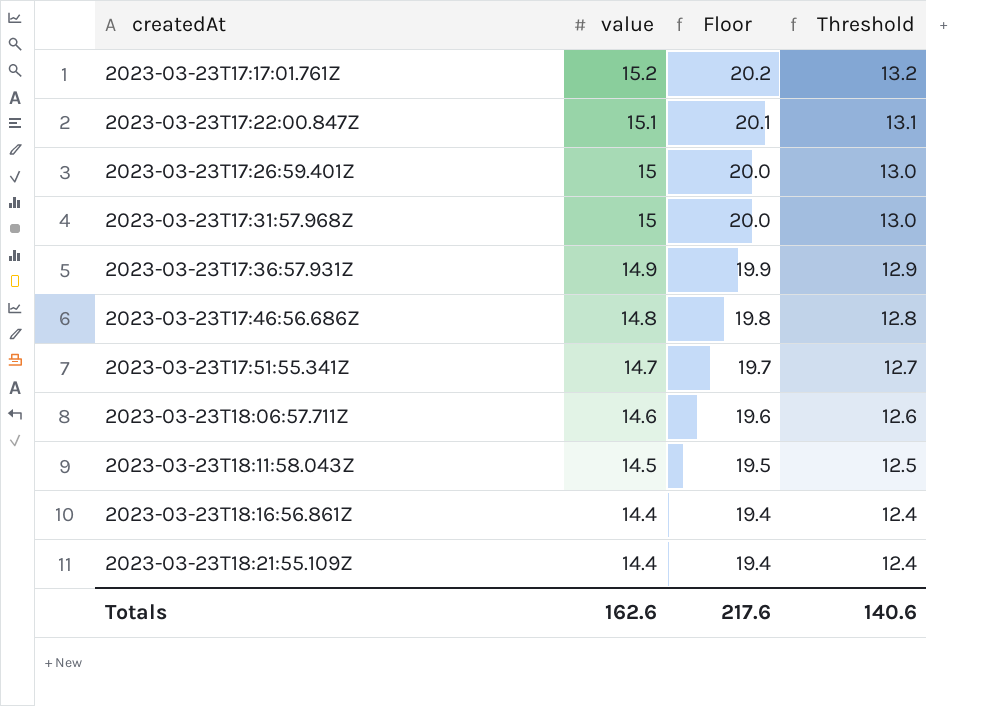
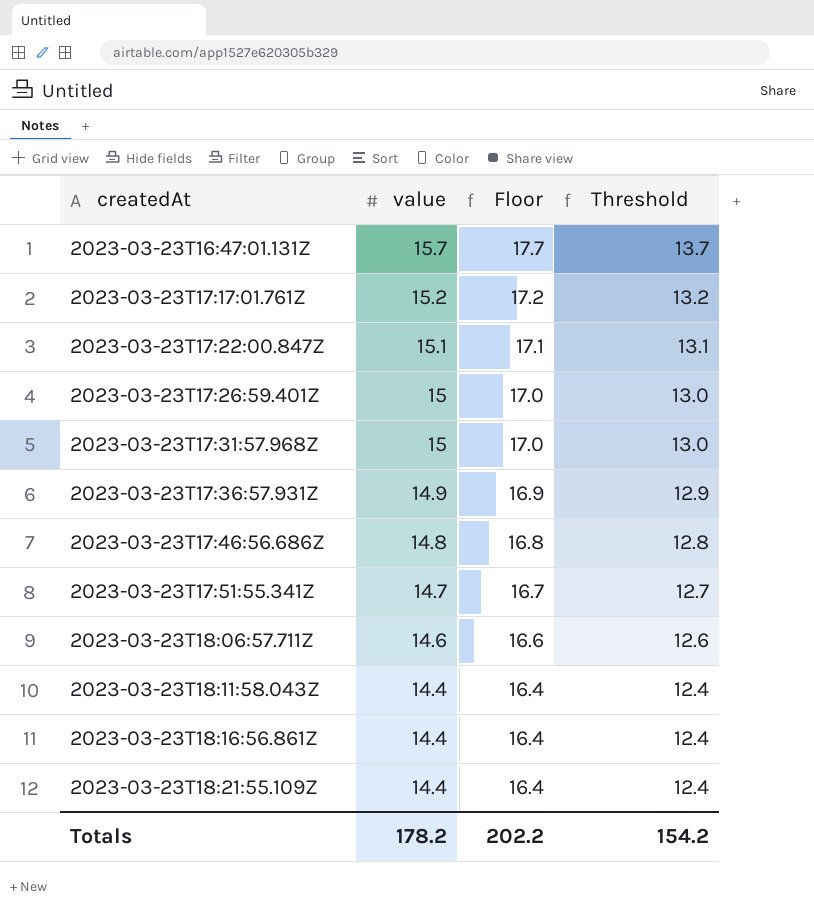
column Floor | formula: [value] + 5 -> [value] + 2
row 2023-03-23T16:47:01.131Z: none -> 15.7 | 17.7 | 13.7
2023-03-23T18:11:58.043Z | value: 14.5 -> 14.4
2023-03-23T18:11:58.043Z | Threshold: 12.5 -> 12.4
Totals | value: 162.6 -> 178.2
Totals | Floor: 217.6 -> 202.2
Totals | Threshold: 140.6 -> 154.2

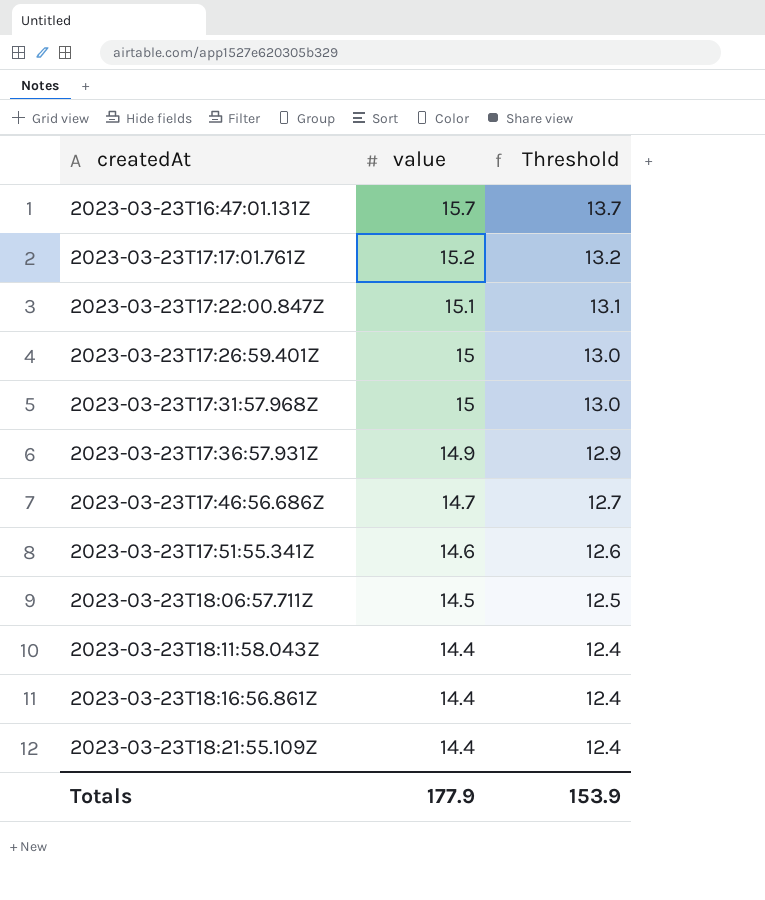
column Floor | formula: [value] + 2 -> none
2023-03-23T17:46:56.686Z | value: 14.8 -> 14.7
2023-03-23T17:46:56.686Z | Threshold: 12.8 -> 12.7
2023-03-23T17:51:55.341Z | value: 14.7 -> 14.6
2023-03-23T17:51:55.341Z | Threshold: 12.7 -> 12.6
2023-03-23T18:06:57.711Z | value: 14.6 -> 14.5
2023-03-23T18:06:57.711Z | Threshold: 12.6 -> 12.5
Totals | value: 178.2 -> 177.9
Totals | Threshold: 154.2 -> 153.9

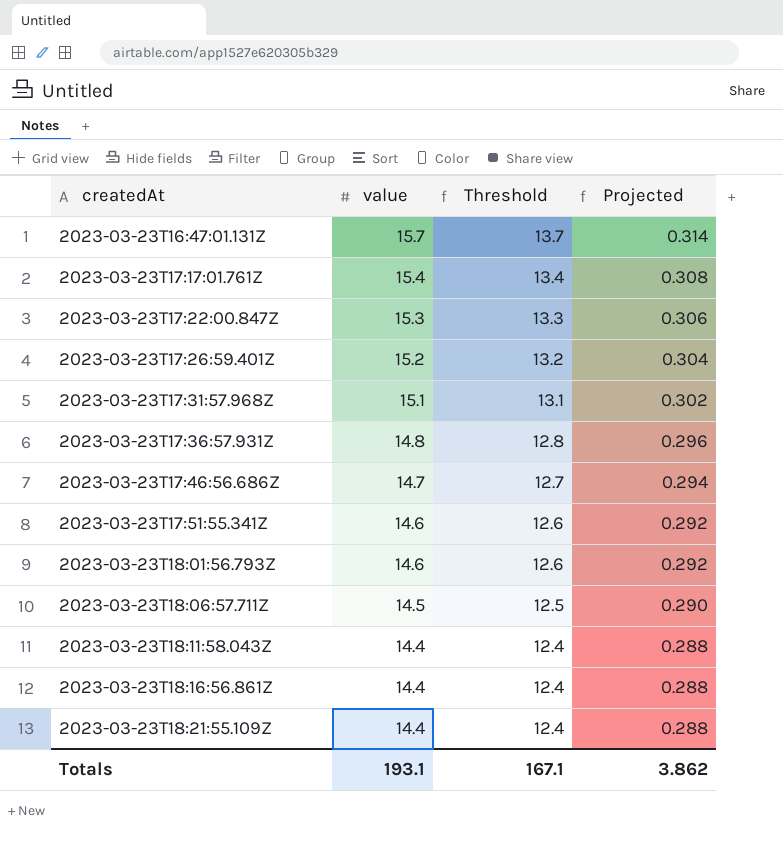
column Projected | formula: none -> [value] * 0.02
2023-03-23T17:17:01.761Z | value: 15.2 -> 15.4
2023-03-23T17:17:01.761Z | Threshold: 13.2 -> 13.4
2023-03-23T17:22:00.847Z | value: 15.1 -> 15.3
2023-03-23T17:22:00.847Z | Threshold: 13.1 -> 13.3
2023-03-23T17:26:59.401Z | value: 15 -> 15.2
2023-03-23T17:26:59.401Z | Threshold: 13.0 -> 13.2
2023-03-23T17:31:57.968Z | value: 15 -> 15.1
2023-03-23T17:31:57.968Z | Threshold: 13.0 -> 13.1
2023-03-23T17:36:57.931Z | value: 14.9 -> 14.8
2023-03-23T17:36:57.931Z | Threshold: 12.9 -> 12.8
row 2023-03-23T18:01:56.793Z: none -> 14.6 | 12.6 | 0.292
Totals | value: 177.9 -> 193.1
Totals | Threshold: 153.9 -> 167.1

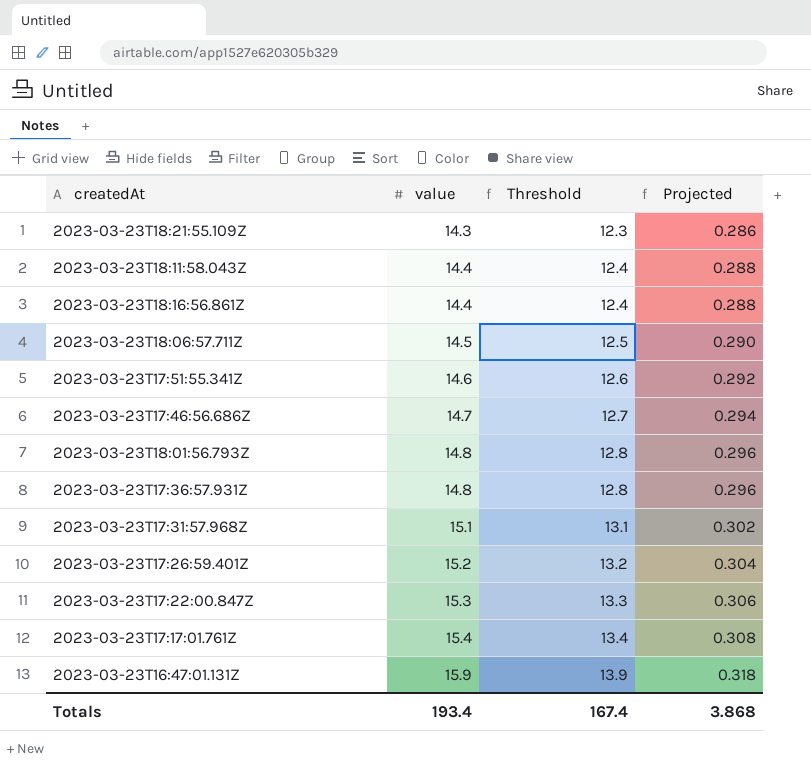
row order: createdAt ascending -> value ascending
2023-03-23T18:21:55.109Z | value: 14.4 -> 14.3
2023-03-23T18:21:55.109Z | Threshold: 12.4 -> 12.3
2023-03-23T18:21:55.109Z | Projected: 0.288 -> 0.286
2023-03-23T18:01:56.793Z | value: 14.6 -> 14.8
2023-03-23T18:01:56.793Z | Threshold: 12.6 -> 12.8
2023-03-23T18:01:56.793Z | Projected: 0.292 -> 0.296
2023-03-23T16:47:01.131Z | value: 15.7 -> 15.9
2023-03-23T16:47:01.131Z | Threshold: 13.7 -> 13.9
2023-03-23T16:47:01.131Z | Projected: 0.314 -> 0.318
Totals | value: 193.1 -> 193.4
Totals | Threshold: 167.1 -> 167.4
Totals | Projected: 3.862 -> 3.868

